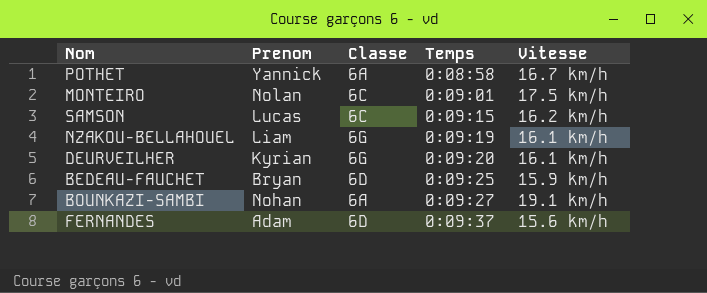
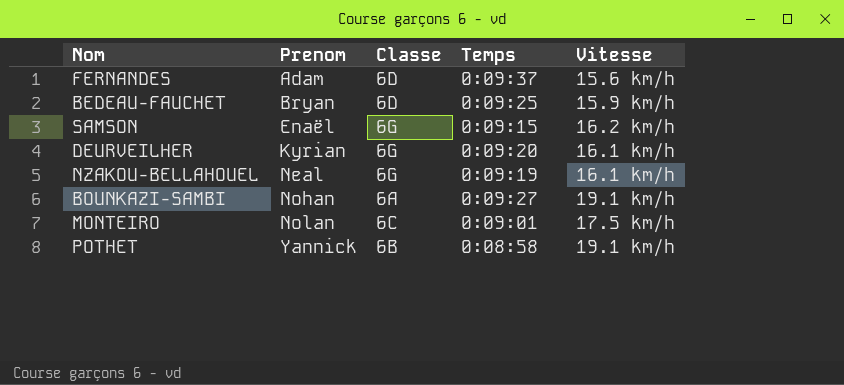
row order: Temps ascending -> Prenom ascending
SAMSON | Prenom: Lucas -> Enaël
SAMSON | Classe: 6C -> 6G
NZAKOU-BELLAHOUEL | Prenom: Liam -> Neal
POTHET | Classe: 6A -> 6B
POTHET | Vitesse: 16.7 km/h -> 19.1 km/h

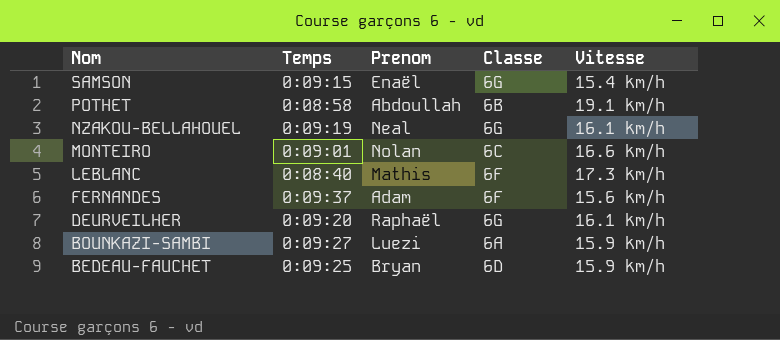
row order: Prenom ascending -> Nom descending
column Temps | position: 4 -> 2
SAMSON | Vitesse: 16.2 km/h -> 15.4 km/h
POTHET | Prenom: Yannick -> Abdoullah
MONTEIRO | Vitesse: 17.5 km/h -> 16.6 km/h
row LEBLANC: none -> 0:08:40 | Mathis | 6F | 17.3 km/h
FERNANDES | Classe: 6D -> 6F
DEURVEILHER | Prenom: Kyrian -> Raphaël
BOUNKAZI-SAMBI | Prenom: Nohan -> Luezi
BOUNKAZI-SAMBI | Vitesse: 19.1 km/h -> 15.9 km/h

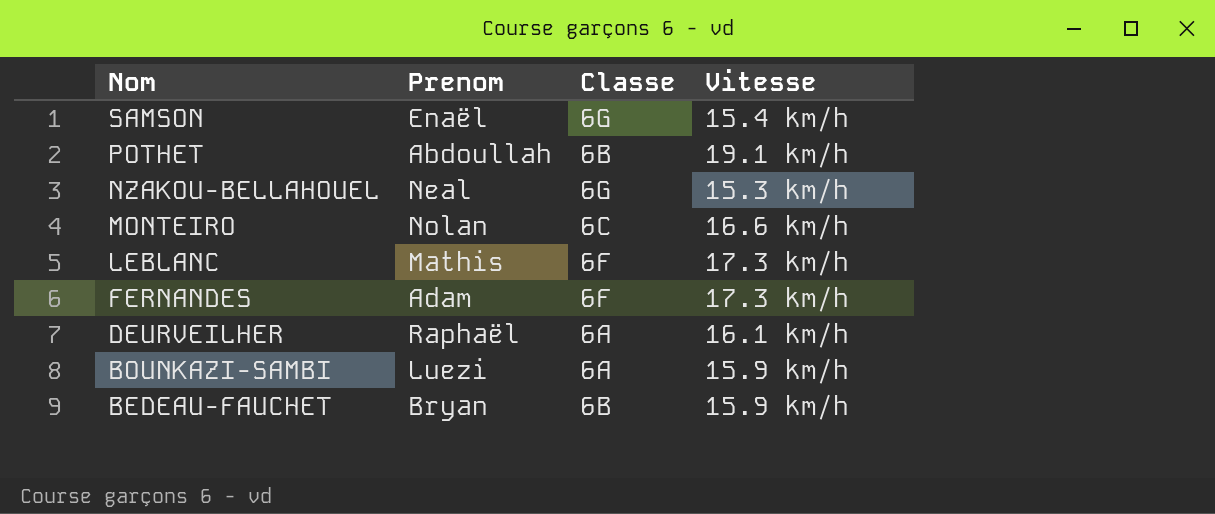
column Temps | position: 2 -> none
NZAKOU-BELLAHOUEL | Vitesse: 16.1 km/h -> 15.3 km/h
FERNANDES | Vitesse: 15.6 km/h -> 17.3 km/h
DEURVEILHER | Classe: 6G -> 6A
BEDEAU-FAUCHET | Classe: 6D -> 6B

